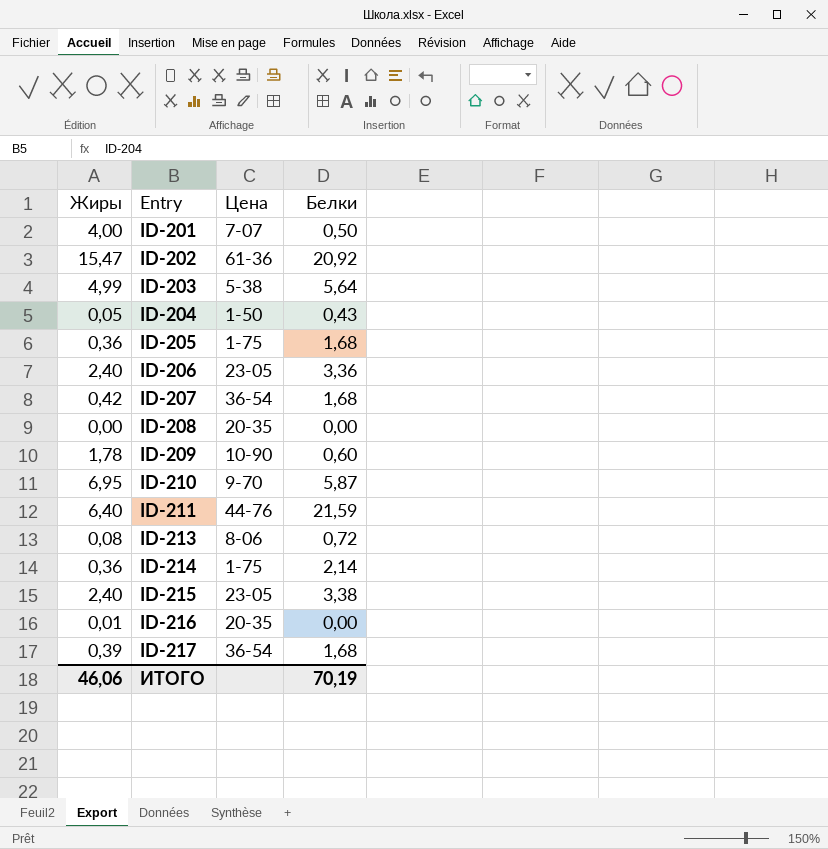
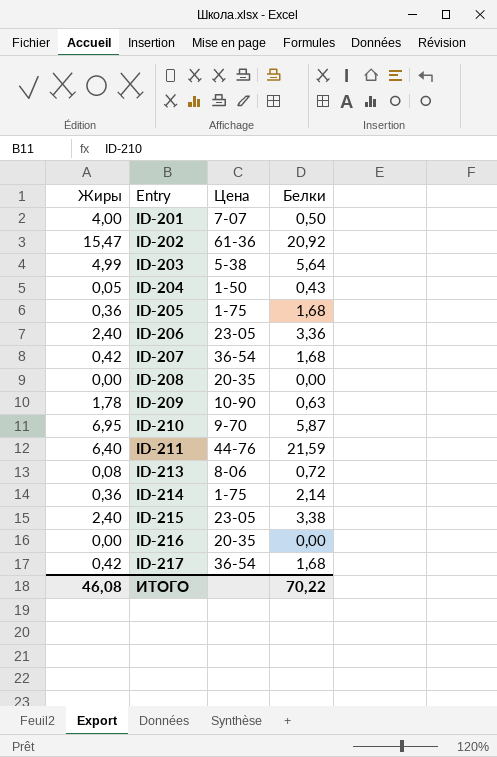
ID-209 | Белки: 0,60 -> 0,63
ID-216 | Жиры: 0,01 -> 0,00
ID-217 | Жиры: 0,39 -> 0,42
ИТОГО | Жиры: 46,06 -> 46,08
ИТОГО | Белки: 70,19 -> 70,22

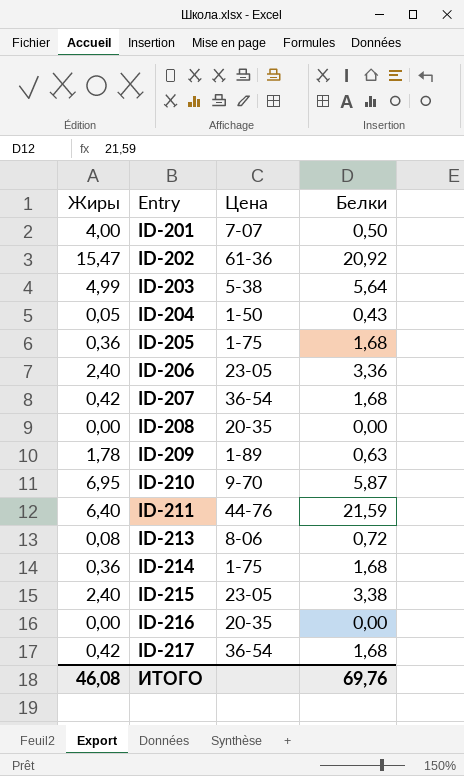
ID-209 | Цена: 10-90 -> 1-89
ID-214 | Белки: 2,14 -> 1,68
ИТОГО | Белки: 70,22 -> 69,76

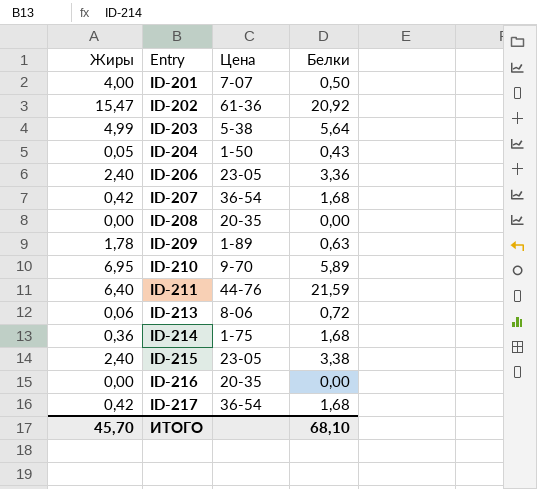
row ID-205: 0,36 | 1-75 | 1,68 -> none
ID-210 | Белки: 5,87 -> 5,89
ID-213 | Жиры: 0,08 -> 0,06
ИТОГО | Жиры: 46,08 -> 45,70
ИТОГО | Белки: 69,76 -> 68,10

